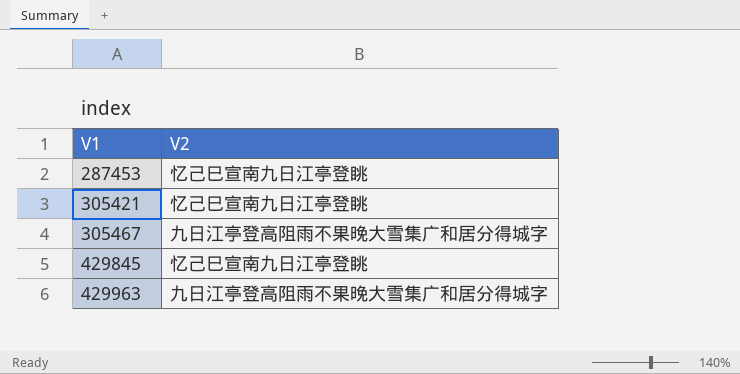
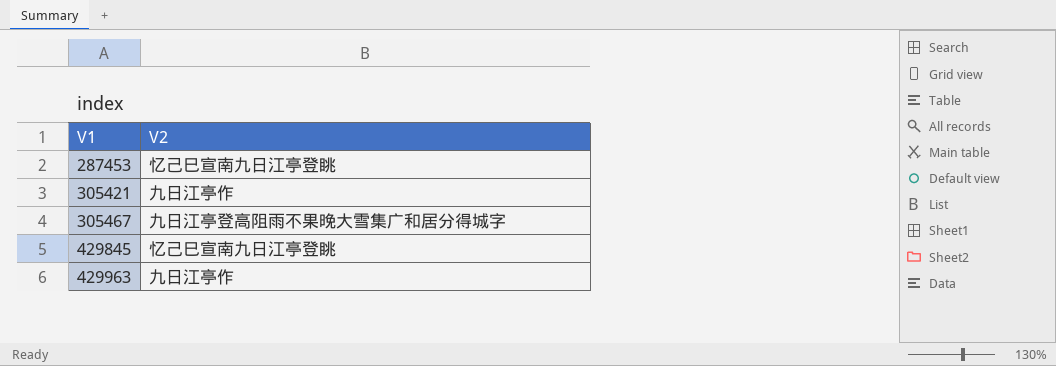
305421 | V2: 忆己巳宣南九日江亭登眺 -> 九日江亭作
429963 | V2: 九日江亭登高阻雨不果晚大雪集广和居分得城字 -> 九日江亭作

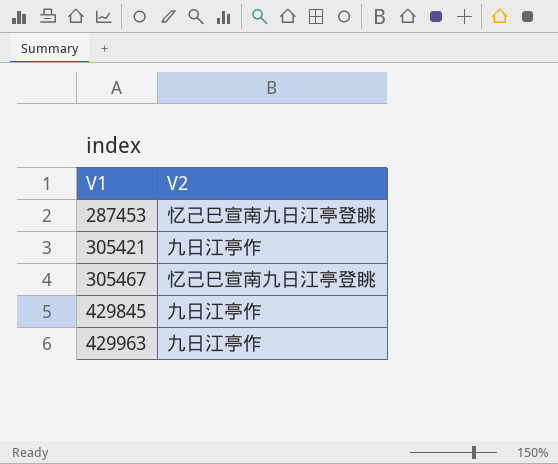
305467 | V2: 九日江亭登高阻雨不果晚大雪集广和居分得城字 -> 忆己巳宣南九日江亭登眺
429845 | V2: 忆己巳宣南九日江亭登眺 -> 九日江亭作

